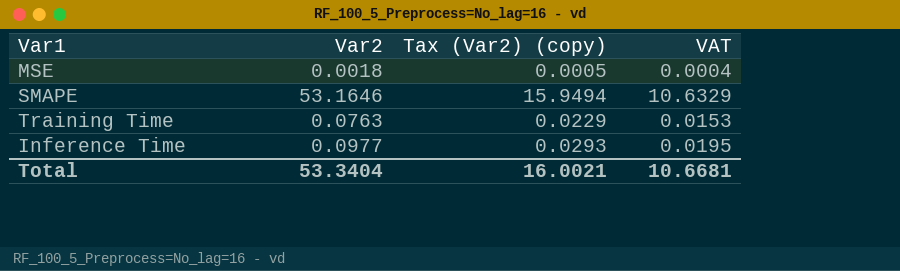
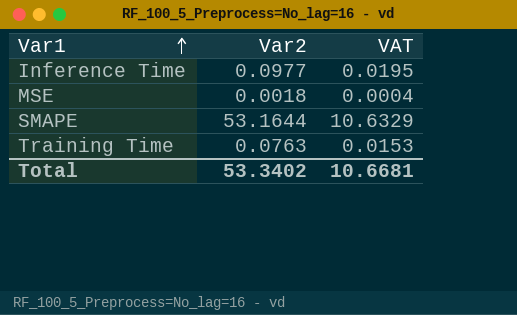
row order: none -> Var1 ascending
column Tax (Var2) (copy) | formula: [Var2] * 0.3 -> none
SMAPE | Var2: 53.1646 -> 53.1644
Total | Var2: 53.3404 -> 53.3402

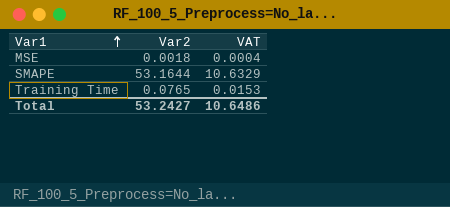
row Inference Time: 0.0977 | 0.0195 -> none
Training Time | Var2: 0.0763 -> 0.0765
Total | Var2: 53.3402 -> 53.2427
Total | VAT: 10.6681 -> 10.6486

